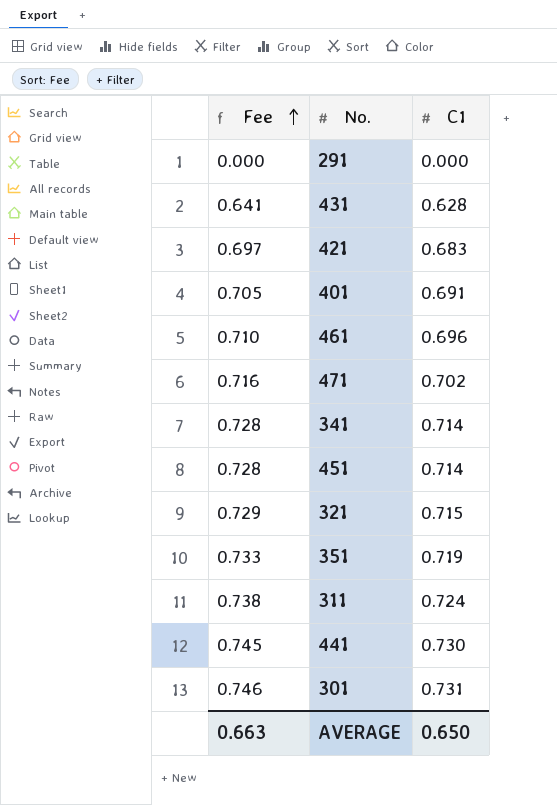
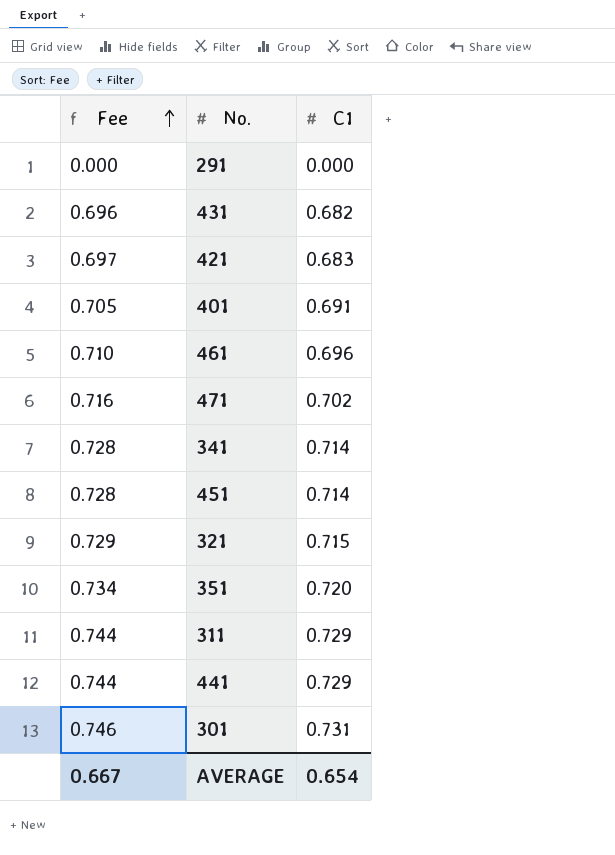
431 | Fee: 0.641 -> 0.696
431 | C1: 0.628 -> 0.682
351 | Fee: 0.733 -> 0.734
351 | C1: 0.719 -> 0.720
311 | Fee: 0.738 -> 0.744
311 | C1: 0.724 -> 0.729
441 | Fee: 0.745 -> 0.744
441 | C1: 0.730 -> 0.729
AVERAGE | Fee: 0.663 -> 0.667
AVERAGE | C1: 0.650 -> 0.654

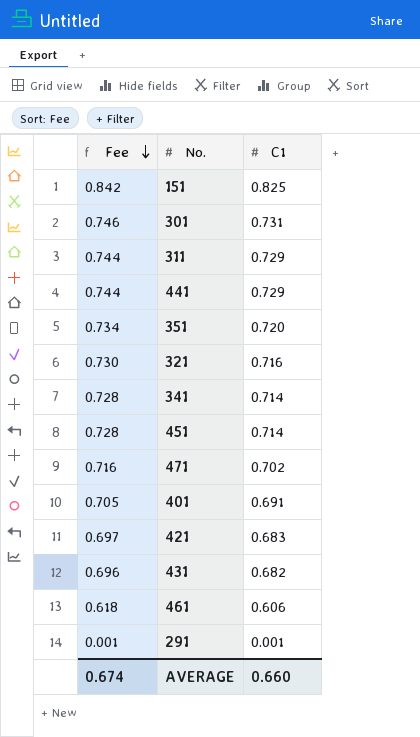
row order: Fee ascending -> Fee descending
row 151: none -> 0.842 | 0.825
321 | Fee: 0.729 -> 0.730
321 | C1: 0.715 -> 0.716
461 | Fee: 0.710 -> 0.618
461 | C1: 0.696 -> 0.606
291 | Fee: 0.000 -> 0.001
291 | C1: 0.000 -> 0.001
AVERAGE | Fee: 0.667 -> 0.674
AVERAGE | C1: 0.654 -> 0.660

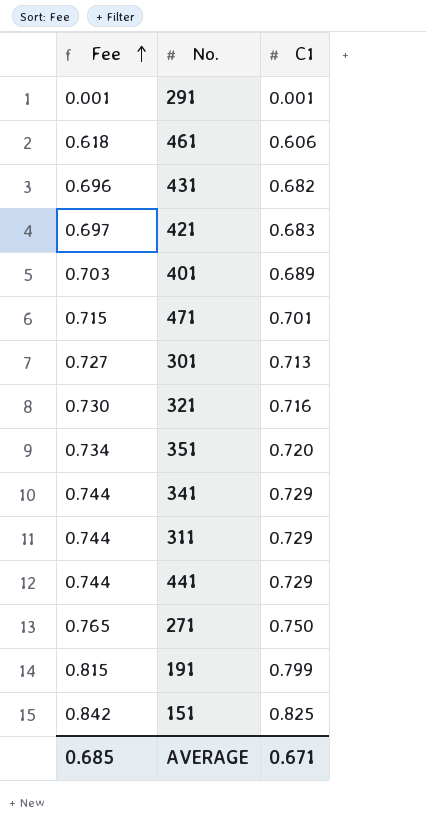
row order: Fee descending -> Fee ascending
row 451: 0.728 | 0.714 -> none
401 | Fee: 0.705 -> 0.703
401 | C1: 0.691 -> 0.689
471 | Fee: 0.716 -> 0.715
471 | C1: 0.702 -> 0.701
301 | Fee: 0.746 -> 0.727
301 | C1: 0.731 -> 0.713
341 | Fee: 0.728 -> 0.744
341 | C1: 0.714 -> 0.729
row 271: none -> 0.765 | 0.750
row 191: none -> 0.815 | 0.799
AVERAGE | Fee: 0.674 -> 0.685
AVERAGE | C1: 0.660 -> 0.671

